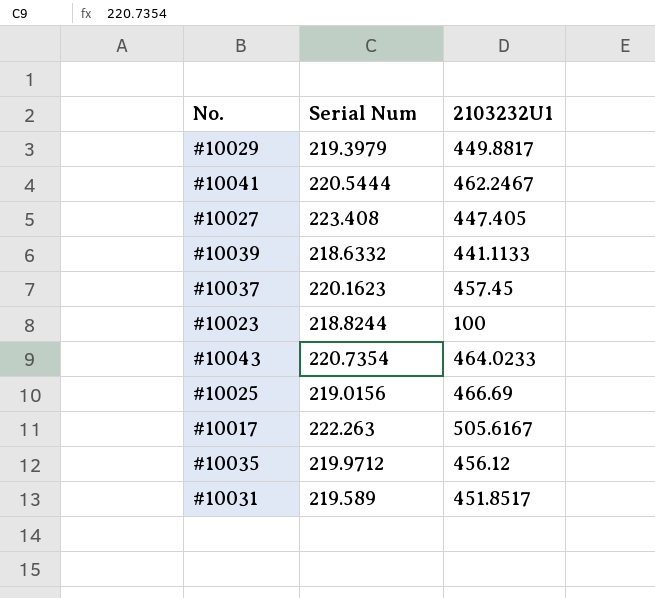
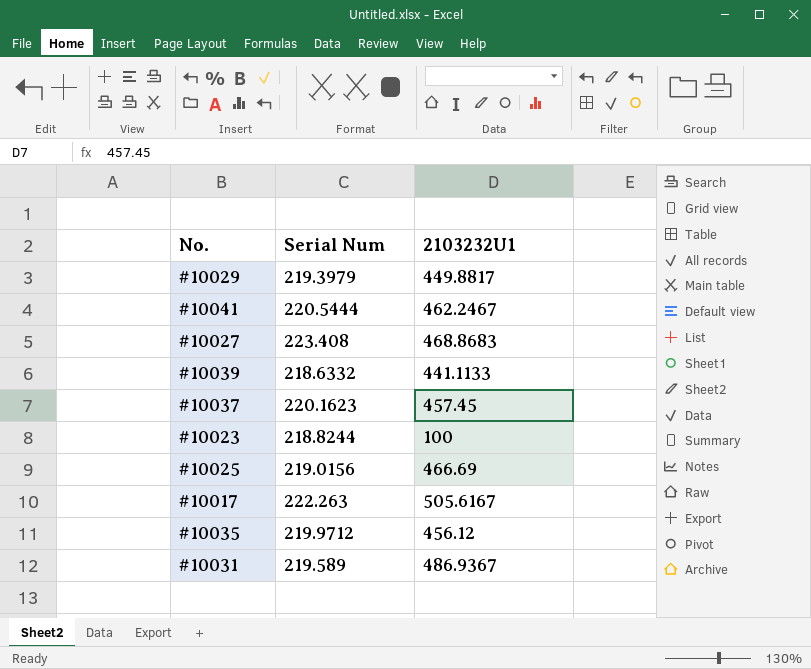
row #10043: 220.7354 | 464.0233 -> none
#10027 | 2103232U1: 447.405 -> 468.8683
#10031 | 2103232U1: 451.8517 -> 486.9367

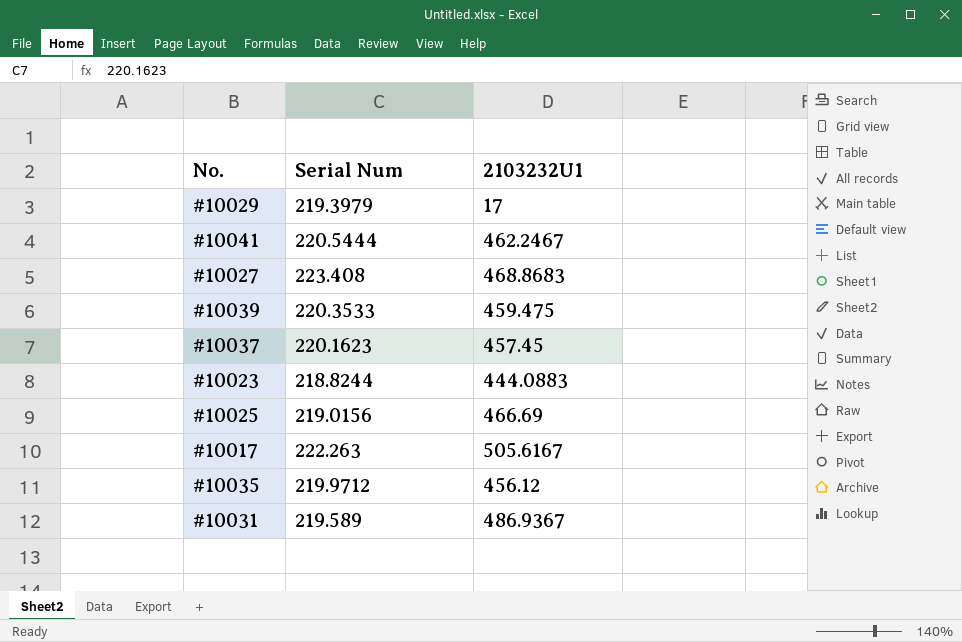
#10029 | 2103232U1: 449.8817 -> 17
#10039 | Serial Num: 218.6332 -> 220.3533
#10039 | 2103232U1: 441.1133 -> 459.475
#10023 | 2103232U1: 100 -> 444.0883

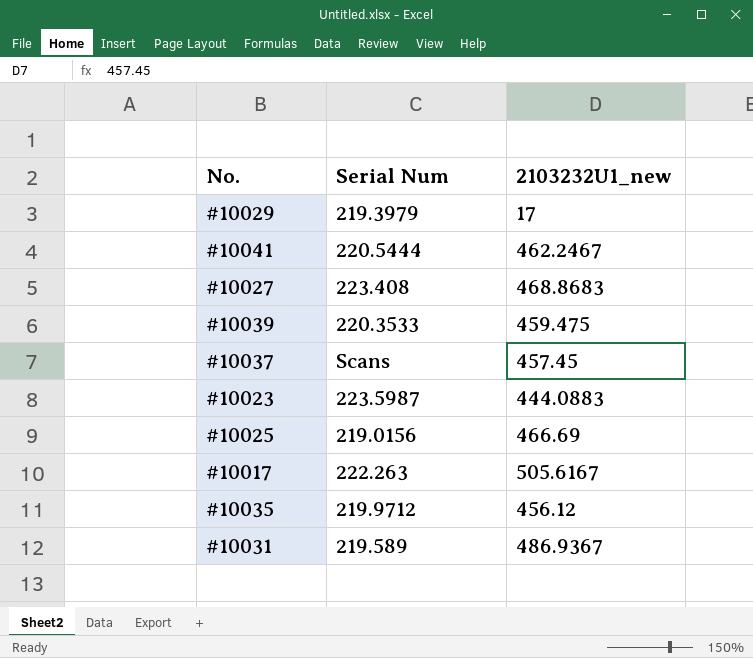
column name: 2103232U1 -> 2103232U1_new
#10037 | Serial Num: 220.1623 -> Scans
#10023 | Serial Num: 218.8244 -> 223.5987

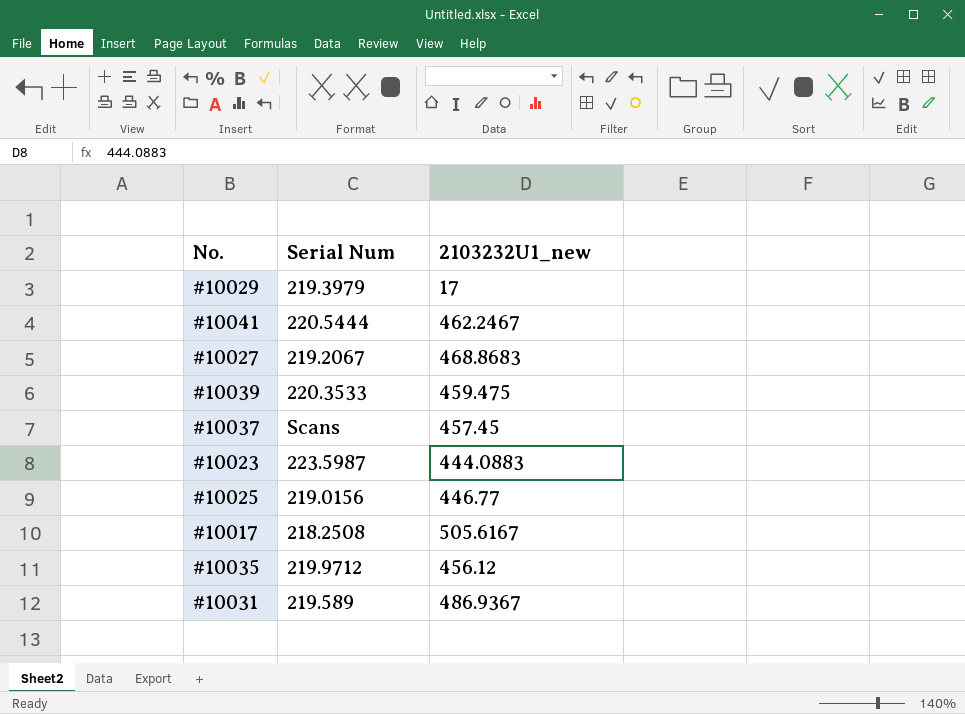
#10027 | Serial Num: 223.408 -> 219.2067
#10025 | 2103232U1_new: 466.69 -> 446.77
#10017 | Serial Num: 222.263 -> 218.2508

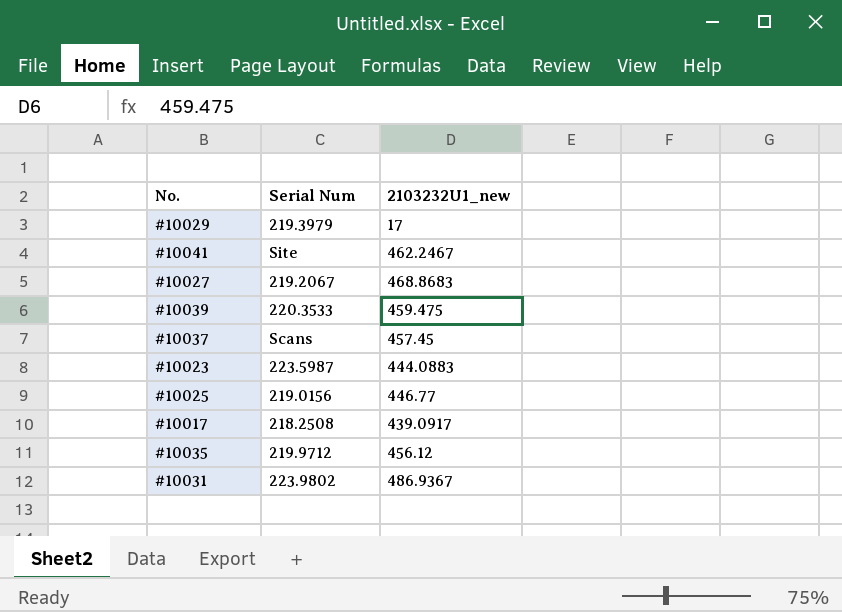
#10041 | Serial Num: 220.5444 -> Site
#10017 | 2103232U1_new: 505.6167 -> 439.0917
#10031 | Serial Num: 219.589 -> 223.9802

